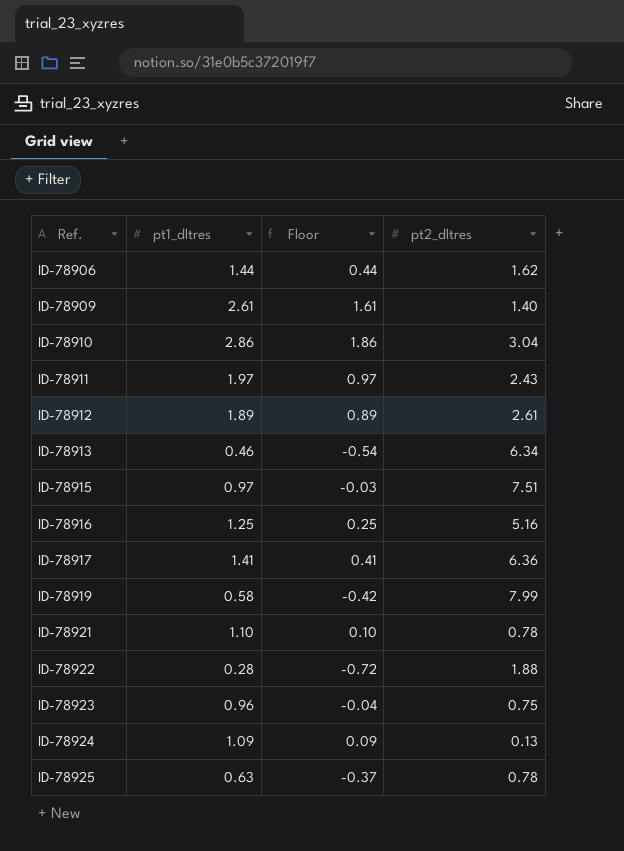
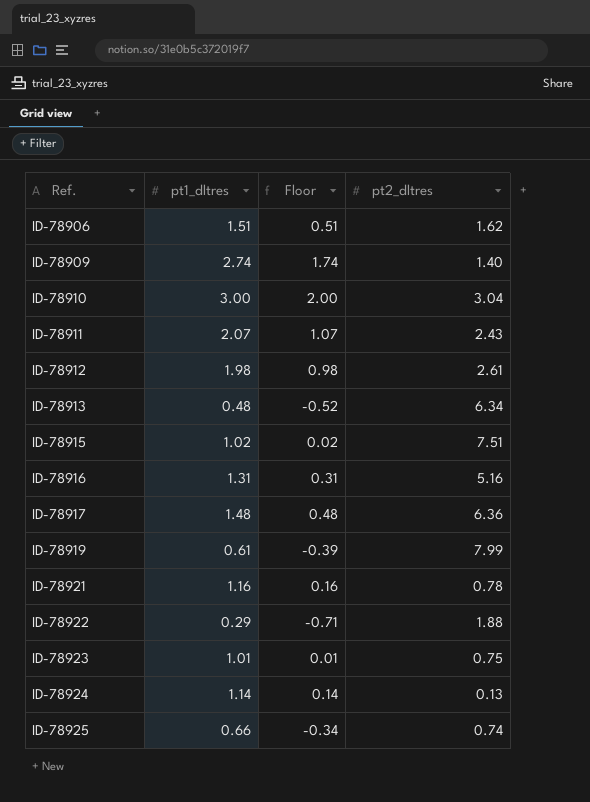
ID-78906 | pt1_dltres: 1.44 -> 1.51
ID-78906 | Floor: 0.44 -> 0.51
ID-78909 | pt1_dltres: 2.61 -> 2.74
ID-78909 | Floor: 1.61 -> 1.74
ID-78910 | pt1_dltres: 2.86 -> 3.00
ID-78910 | Floor: 1.86 -> 2.00
ID-78911 | pt1_dltres: 1.97 -> 2.07
ID-78911 | Floor: 0.97 -> 1.07
ID-78912 | pt1_dltres: 1.89 -> 1.98
ID-78912 | Floor: 0.89 -> 0.98
ID-78913 | pt1_dltres: 0.46 -> 0.48
ID-78913 | Floor: -0.54 -> -0.52
ID-78915 | pt1_dltres: 0.97 -> 1.02
ID-78915 | Floor: -0.03 -> 0.02
ID-78916 | pt1_dltres: 1.25 -> 1.31
ID-78916 | Floor: 0.25 -> 0.31
ID-78917 | pt1_dltres: 1.41 -> 1.48
ID-78917 | Floor: 0.41 -> 0.48
ID-78919 | pt1_dltres: 0.58 -> 0.61
ID-78919 | Floor: -0.42 -> -0.39
ID-78921 | pt1_dltres: 1.10 -> 1.16
ID-78921 | Floor: 0.10 -> 0.16
ID-78922 | pt1_dltres: 0.28 -> 0.29
ID-78922 | Floor: -0.72 -> -0.71
ID-78923 | pt1_dltres: 0.96 -> 1.01
ID-78923 | Floor: -0.04 -> 0.01
ID-78924 | pt1_dltres: 1.09 -> 1.14
ID-78924 | Floor: 0.09 -> 0.14
ID-78925 | pt1_dltres: 0.63 -> 0.66
ID-78925 | Floor: -0.37 -> -0.34
ID-78925 | pt2_dltres: 0.78 -> 0.74

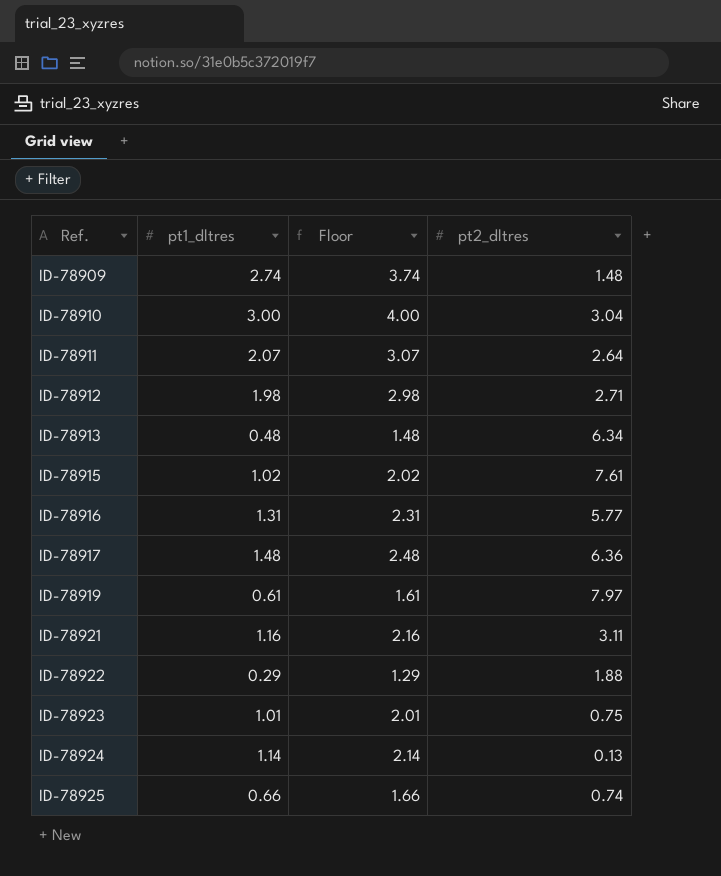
column Floor | formula: [pt1_dltres] - 1 -> [pt1_dltres] + 1
row ID-78906: 1.51 | 0.51 | 1.62 -> none
ID-78909 | pt2_dltres: 1.40 -> 1.48
ID-78911 | pt2_dltres: 2.43 -> 2.64
ID-78912 | pt2_dltres: 2.61 -> 2.71
ID-78915 | pt2_dltres: 7.51 -> 7.61
ID-78916 | pt2_dltres: 5.16 -> 5.77
ID-78919 | pt2_dltres: 7.99 -> 7.97
ID-78921 | pt2_dltres: 0.78 -> 3.11

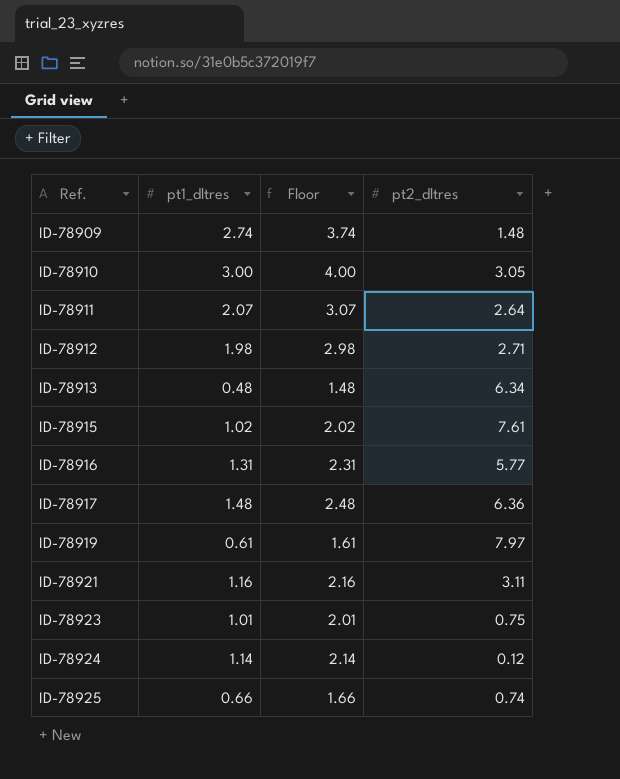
row ID-78922: 0.29 | 1.29 | 1.88 -> none
ID-78910 | pt2_dltres: 3.04 -> 3.05
ID-78924 | pt2_dltres: 0.13 -> 0.12

